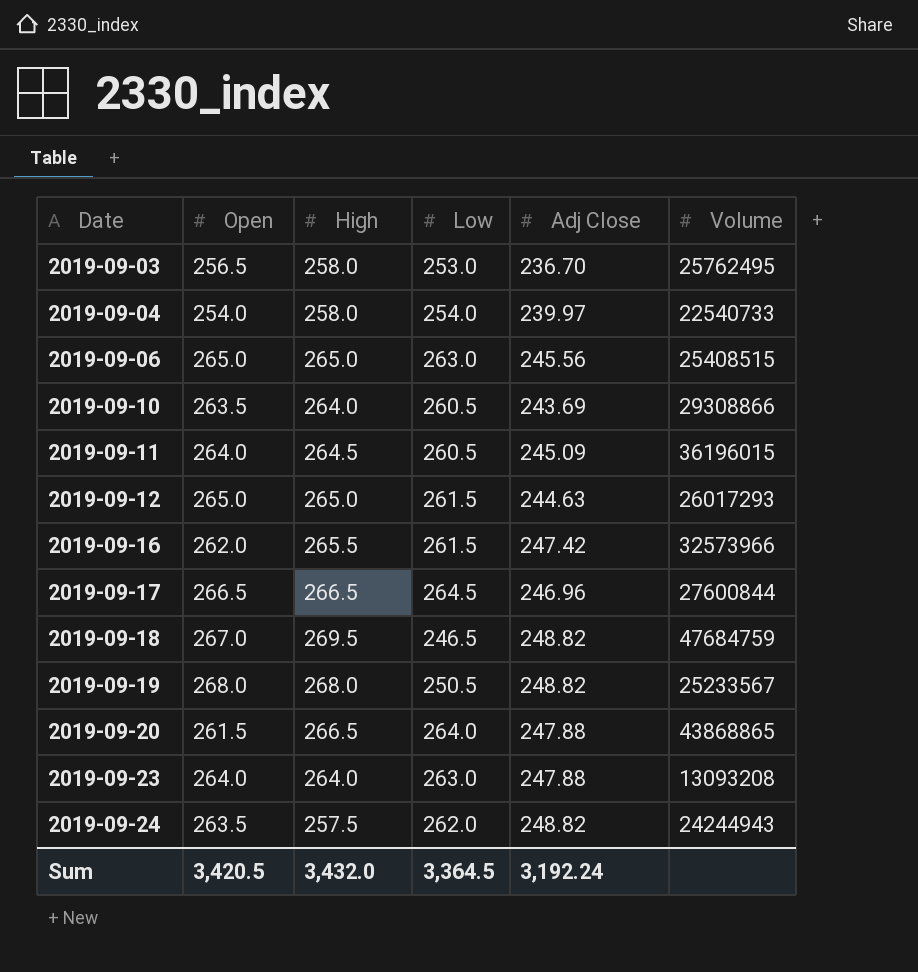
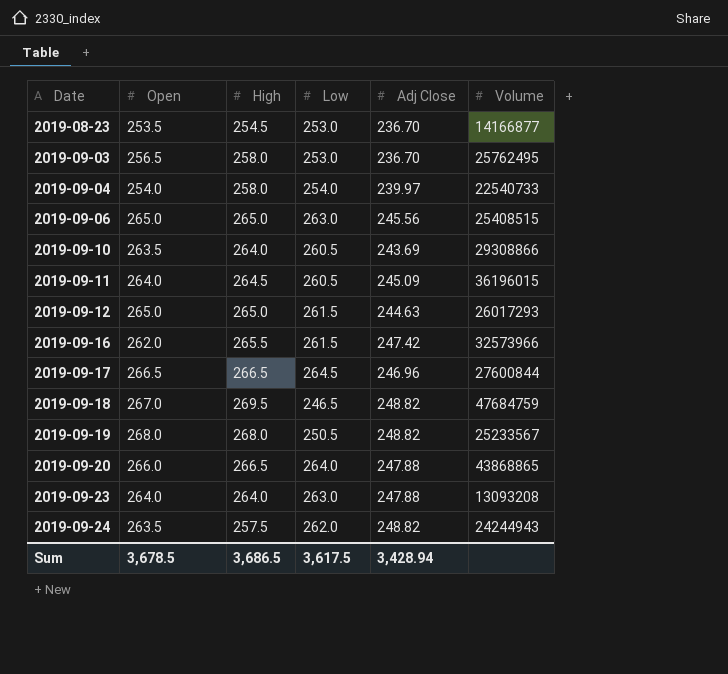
row 2019-08-23: none -> 253.5 | 254.5 | 253.0 | 236.70 | 14166877
2019-09-20 | Open: 261.5 -> 266.0
Sum | Open: 3,420.5 -> 3,678.5
Sum | High: 3,432.0 -> 3,686.5
Sum | Low: 3,364.5 -> 3,617.5
Sum | Adj Close: 3,192.24 -> 3,428.94

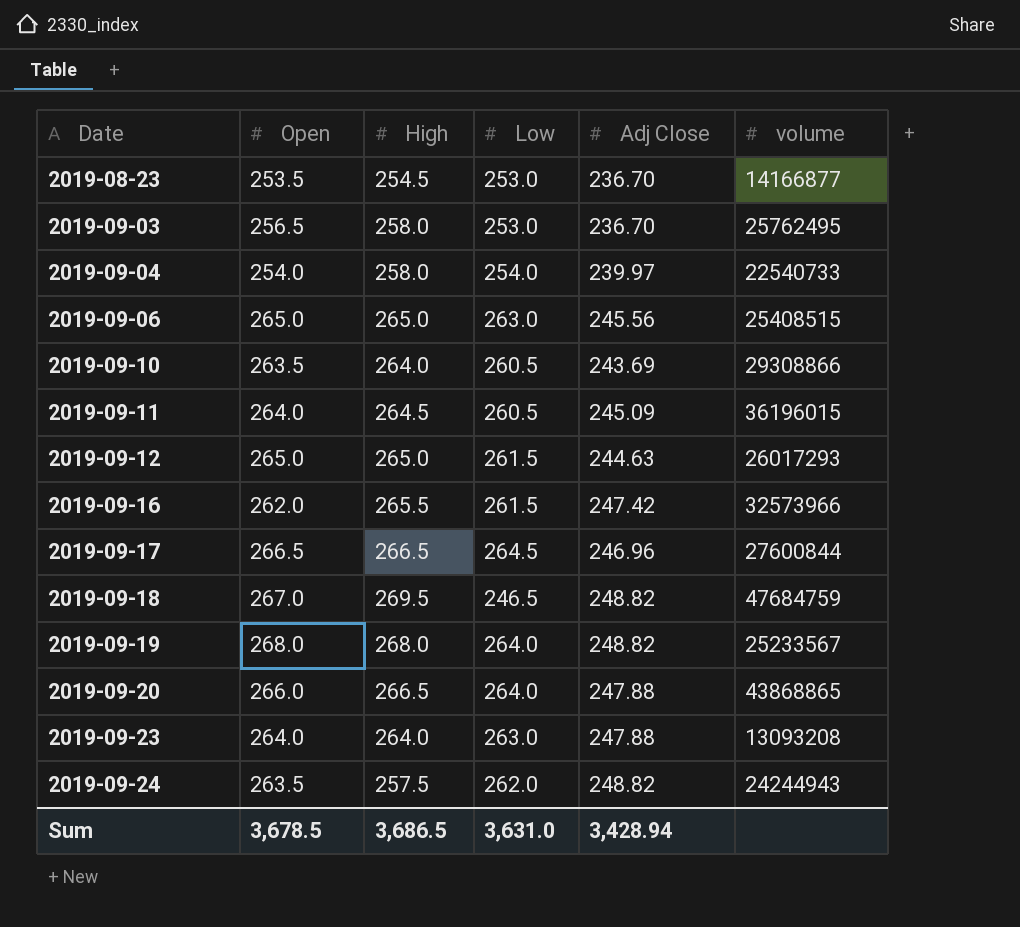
column name: Volume -> volume
2019-09-19 | Low: 250.5 -> 264.0
Sum | Low: 3,617.5 -> 3,631.0

